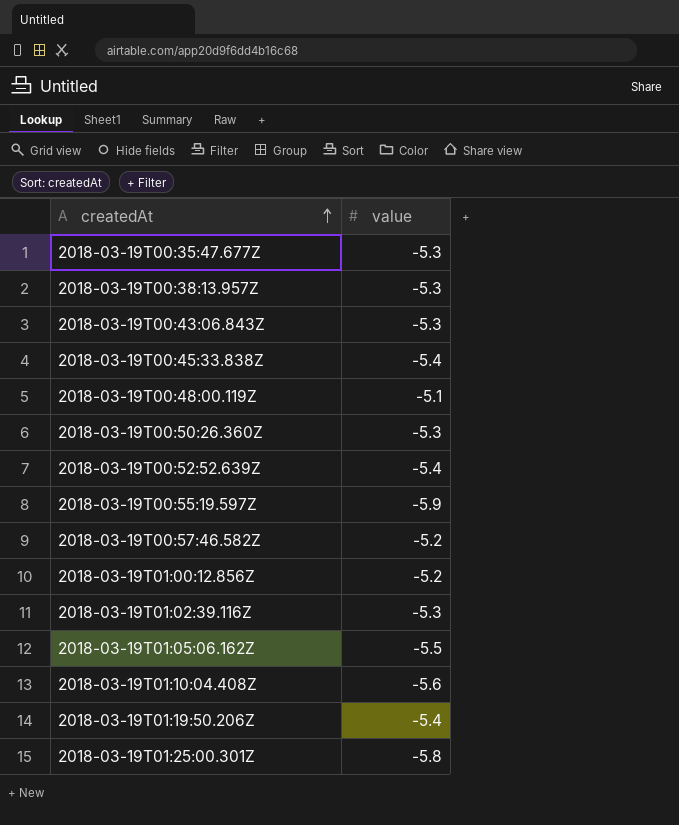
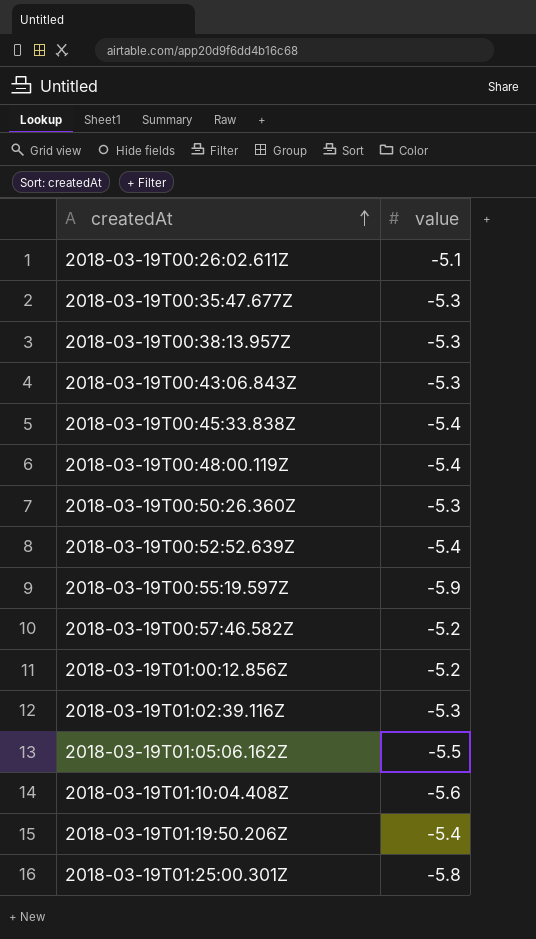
row 2018-03-19T00:26:02.611Z: none -> -5.1
2018-03-19T00:48:00.119Z | value: -5.1 -> -5.4

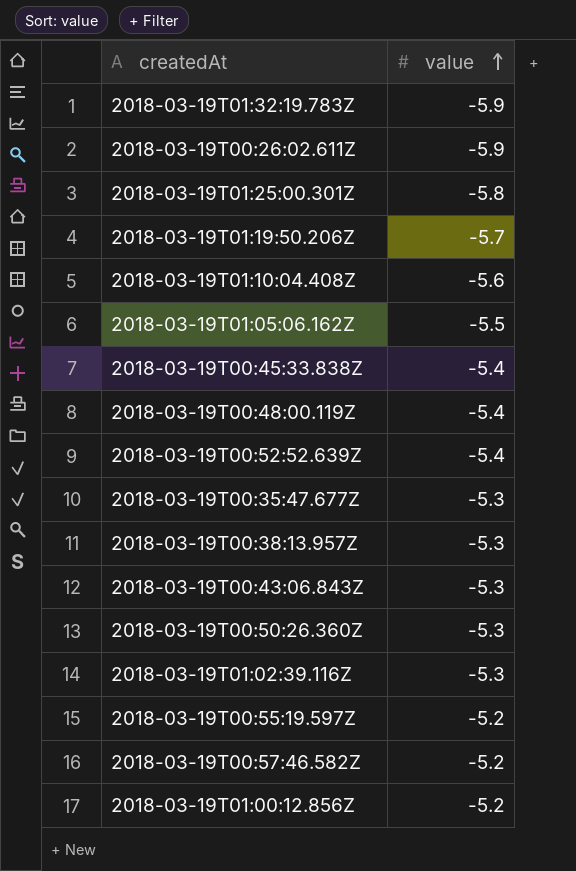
row order: createdAt ascending -> value ascending
row 2018-03-19T01:32:19.783Z: none -> -5.9
2018-03-19T00:26:02.611Z | value: -5.1 -> -5.9
2018-03-19T01:19:50.206Z | value: -5.4 -> -5.7
2018-03-19T00:55:19.597Z | value: -5.9 -> -5.2

